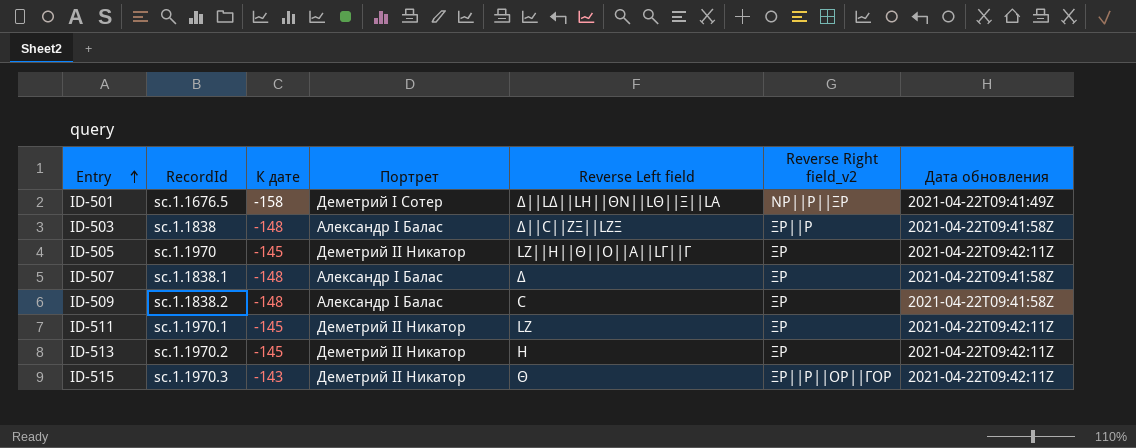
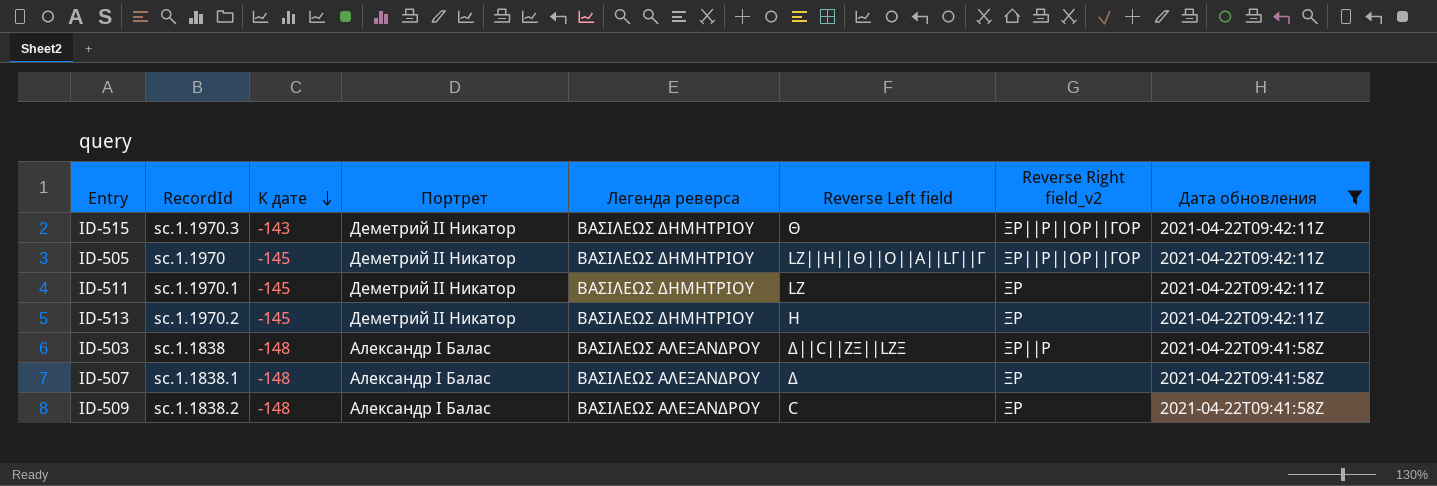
filter: none -> Дата обновления != 2021-04-22T09:41:49Z
row order: Entry ascending -> К дате descending
column Легенда реверса | position: none -> 5
ID-505 | Reverse Right field_v2: ΞΡ -> ΞΡ||Ρ||ΟΡ||ΓΟΡ

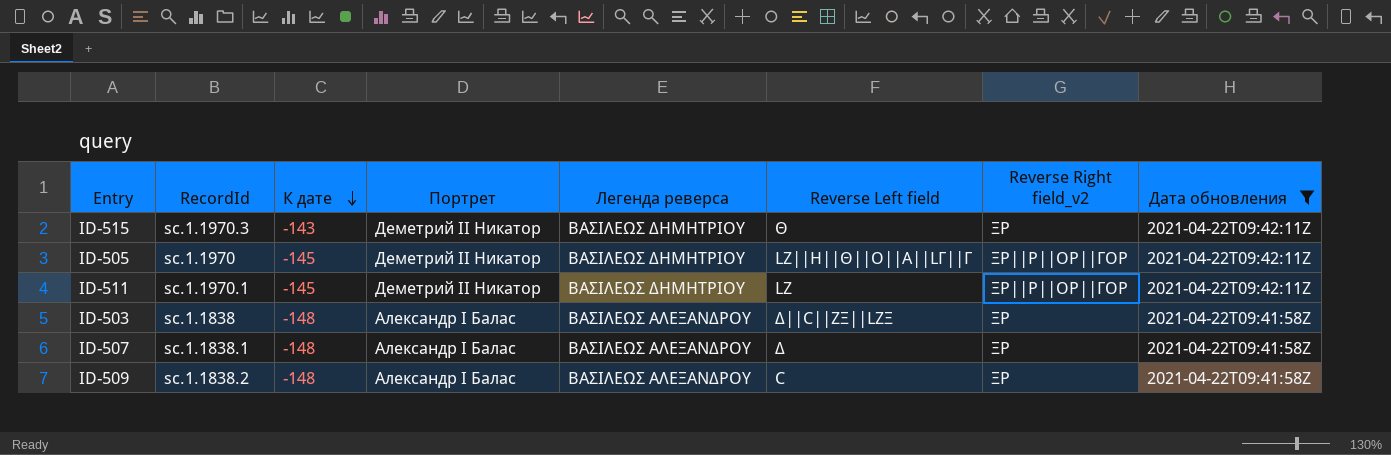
row ID-513: sc.1.1970.2 | -145 | Деметрий II Никатор | BAΣΙΛΕΩΣ ΔHMHTPIOY | Η | ΞΡ | 2021-04-22T09:42:11Z -> none
ID-515 | Reverse Right field_v2: ΞΡ||Ρ||ΟΡ||ΓΟΡ -> ΞΡ
ID-511 | Reverse Right field_v2: ΞΡ -> ΞΡ||Ρ||ΟΡ||ΓΟΡ
ID-503 | Reverse Right field_v2: ΞΡ||Ρ -> ΞΡ

